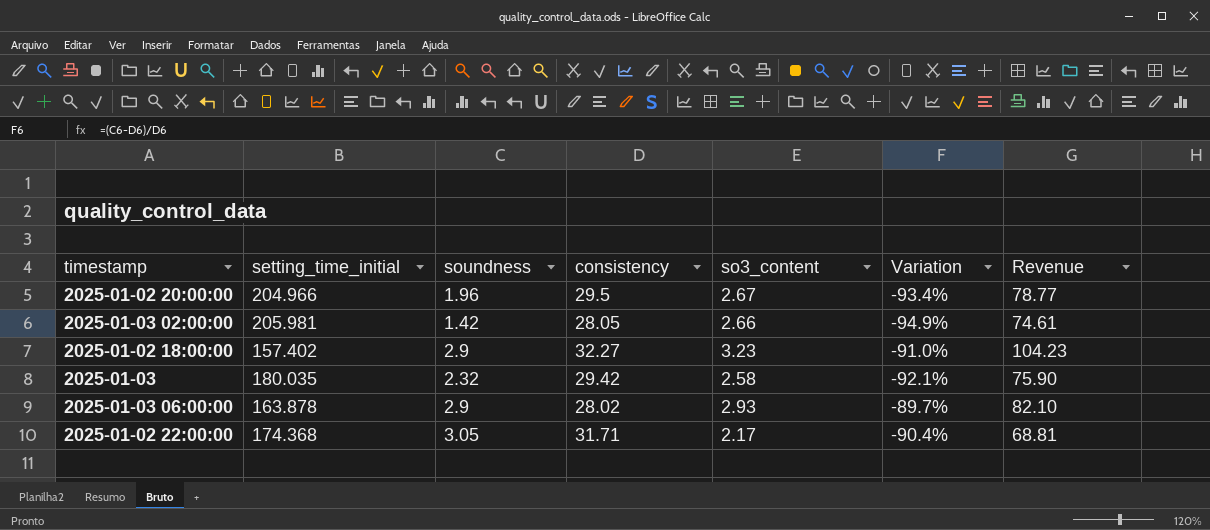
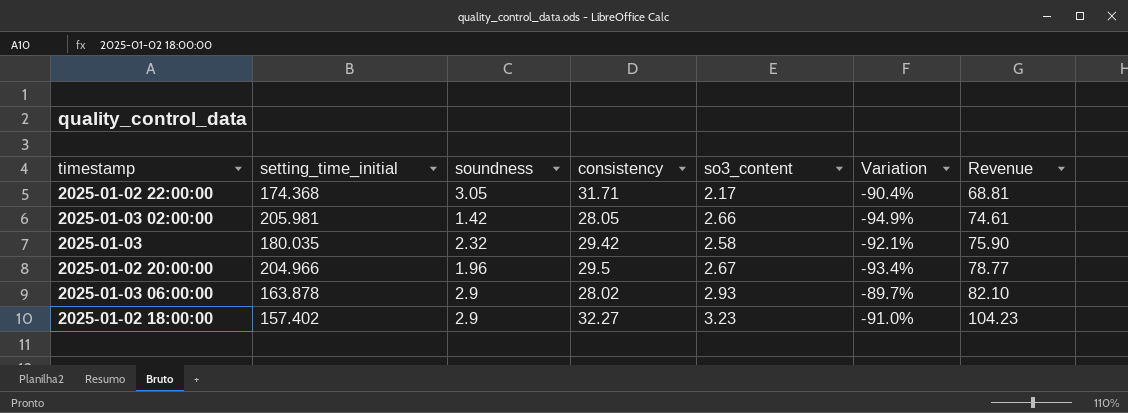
row order: none -> Revenue ascending

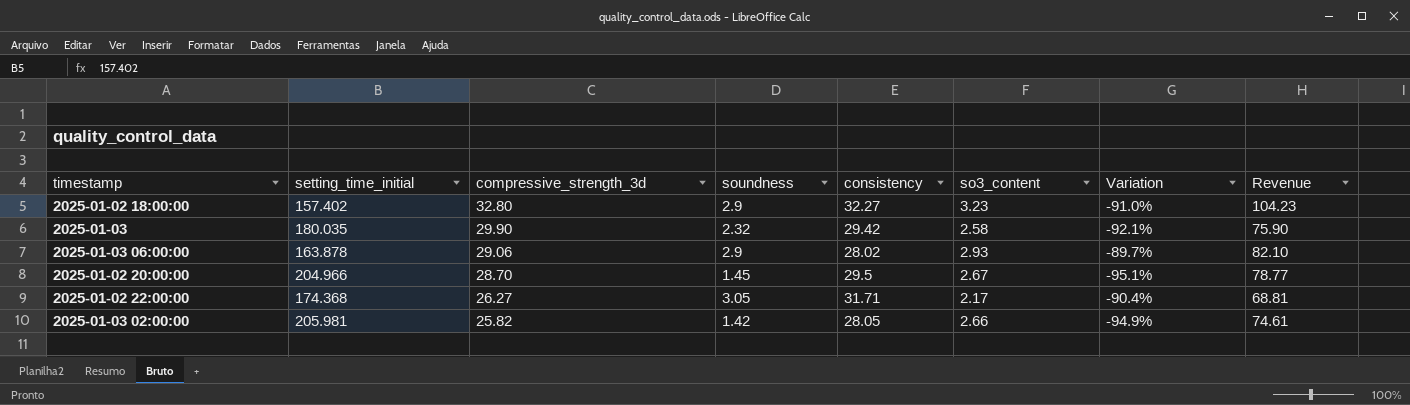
row order: Revenue ascending -> compressive_strength_3d descending
column compressive_strength_3d | position: none -> 3
2025-01-02 20:00:00 | soundness: 1.96 -> 1.45
2025-01-02 20:00:00 | Variation: -93.4% -> -95.1%

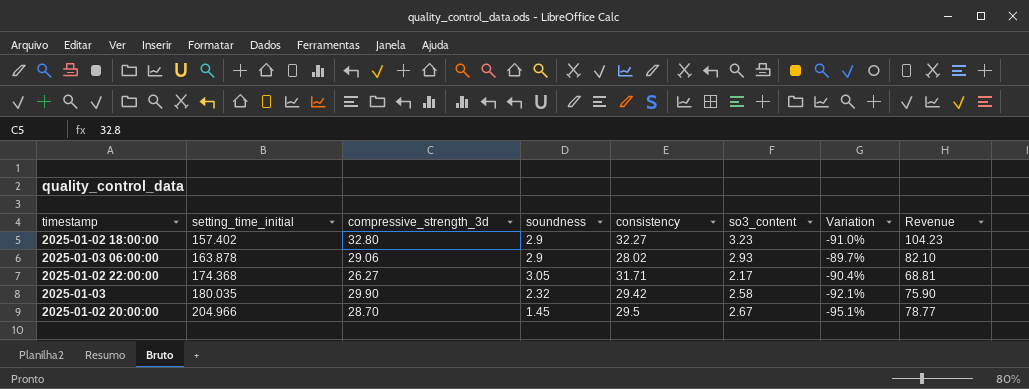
row order: compressive_strength_3d descending -> setting_time_initial ascending
row 2025-01-03 02:00:00: 205.981 | 25.82 | 1.42 | 28.05 | 2.66 | -94.9% | 74.61 -> none

